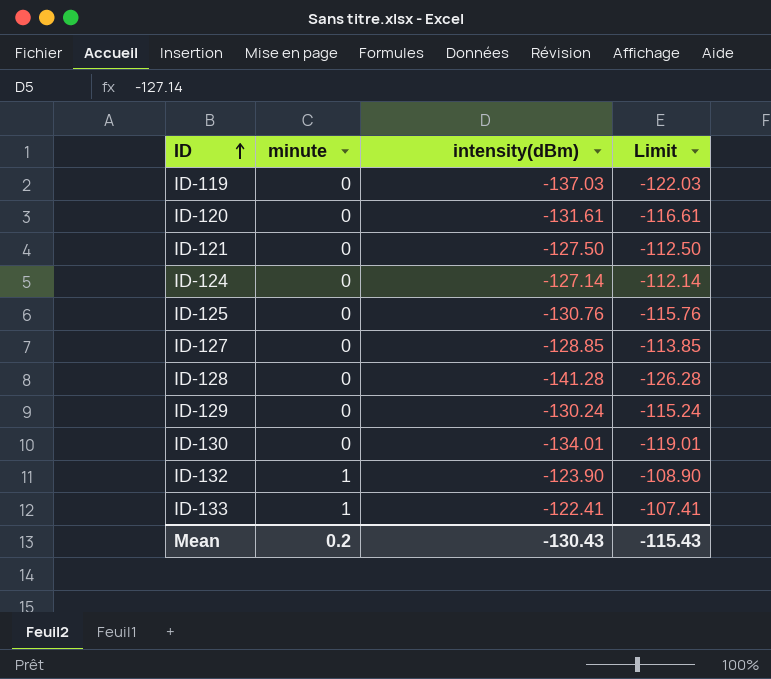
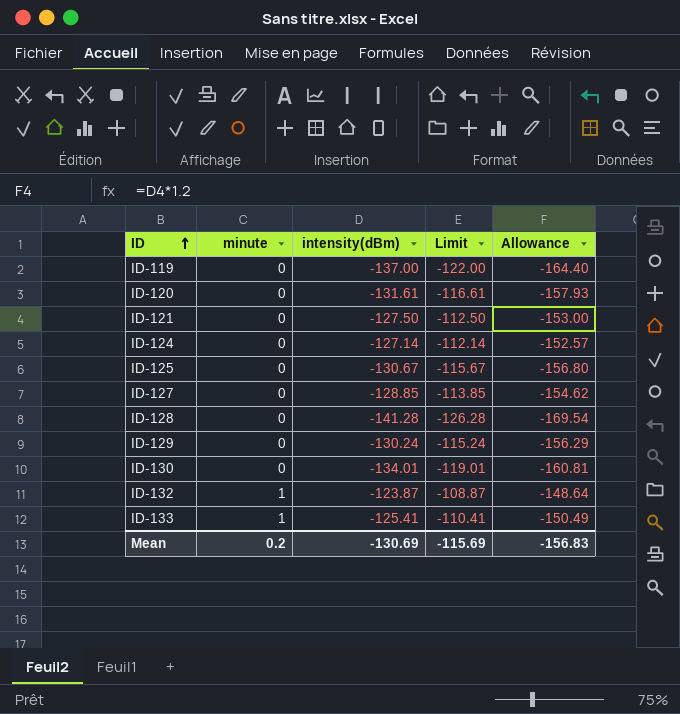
column Allowance | formula: none -> [intensity(dBm)] * 1.2
ID-119 | intensity(dBm): -137.03 -> -137.00
ID-119 | Limit: -122.03 -> -122.00
ID-125 | intensity(dBm): -130.76 -> -130.67
ID-125 | Limit: -115.76 -> -115.67
ID-132 | intensity(dBm): -123.90 -> -123.87
ID-132 | Limit: -108.90 -> -108.87
ID-133 | intensity(dBm): -122.41 -> -125.41
ID-133 | Limit: -107.41 -> -110.41
Mean | intensity(dBm): -130.43 -> -130.69
Mean | Limit: -115.43 -> -115.69

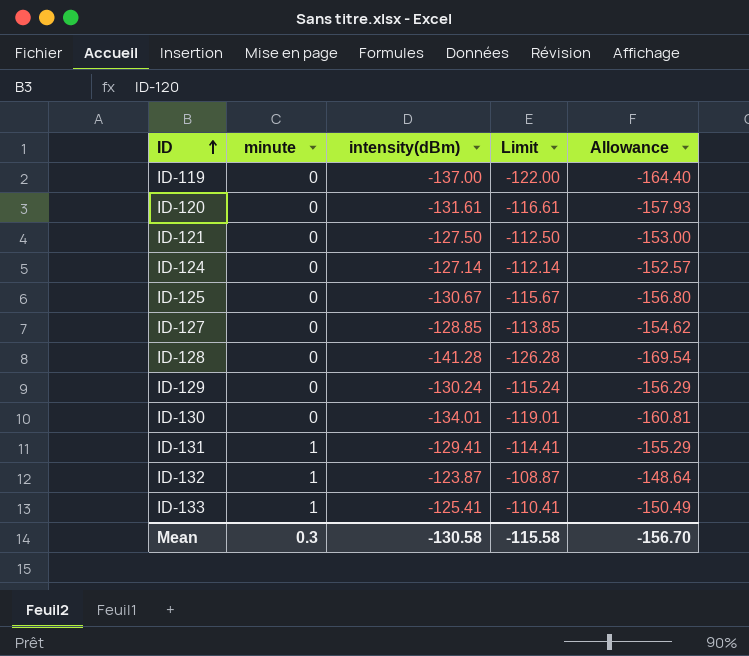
row ID-131: none -> 1 | -129.41 | -114.41 | -155.29
Mean | minute: 0.2 -> 0.3
Mean | intensity(dBm): -130.69 -> -130.58
Mean | Limit: -115.69 -> -115.58
Mean | Allowance: -156.83 -> -156.70

